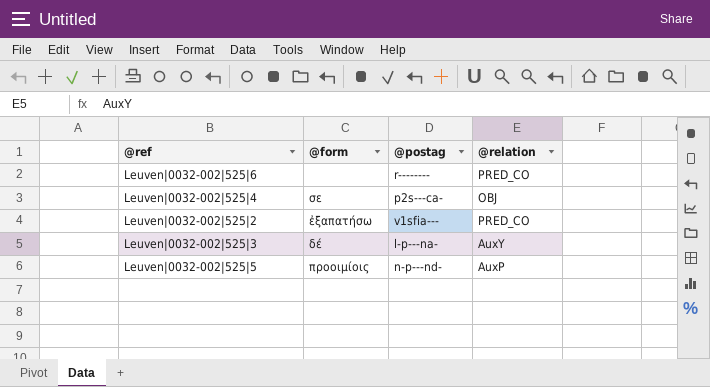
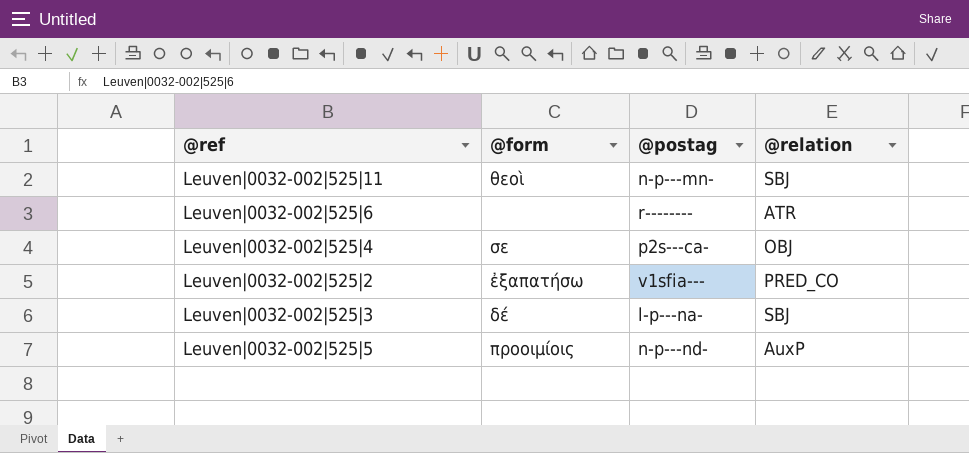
row Leuven|0032-002|525|11: none -> θεοὶ | n-p---mn- | SBJ
Leuven|0032-002|525|6 | @relation: PRED_CO -> ATR
Leuven|0032-002|525|3 | @relation: AuxY -> SBJ

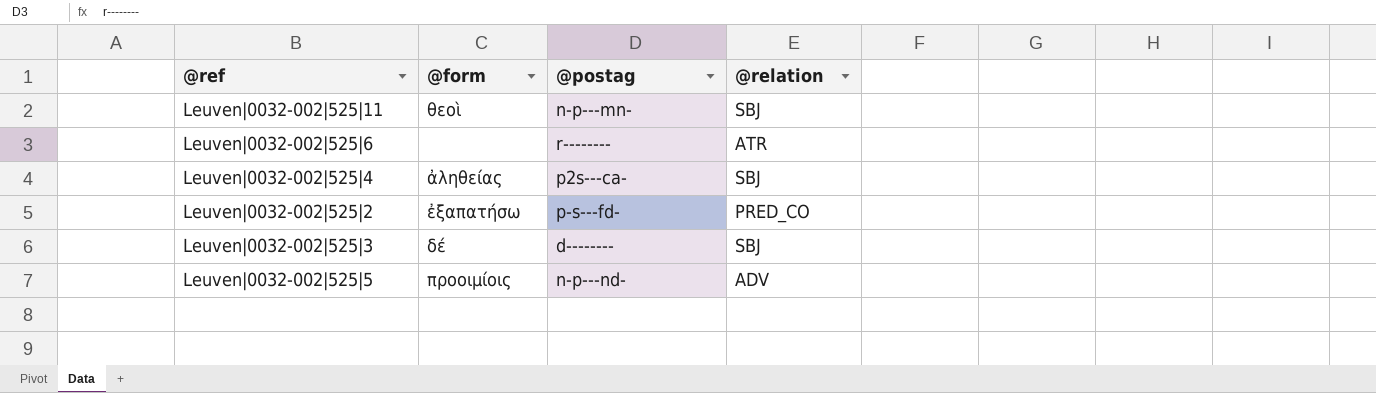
Leuven|0032-002|525|4 | @form: σε -> ἀληθείας
Leuven|0032-002|525|4 | @relation: OBJ -> SBJ
Leuven|0032-002|525|2 | @postag: v1sfia--- -> p-s---fd-
Leuven|0032-002|525|3 | @postag: l-p---na- -> d--------
Leuven|0032-002|525|5 | @relation: AuxP -> ADV

